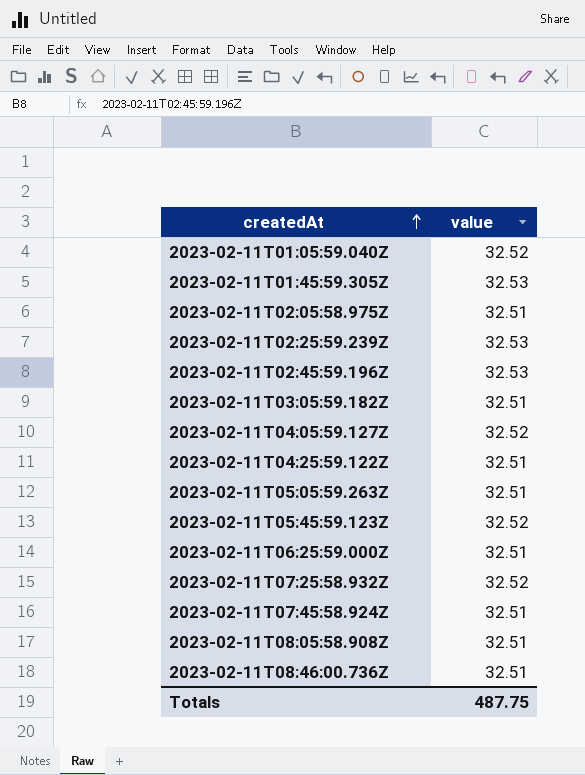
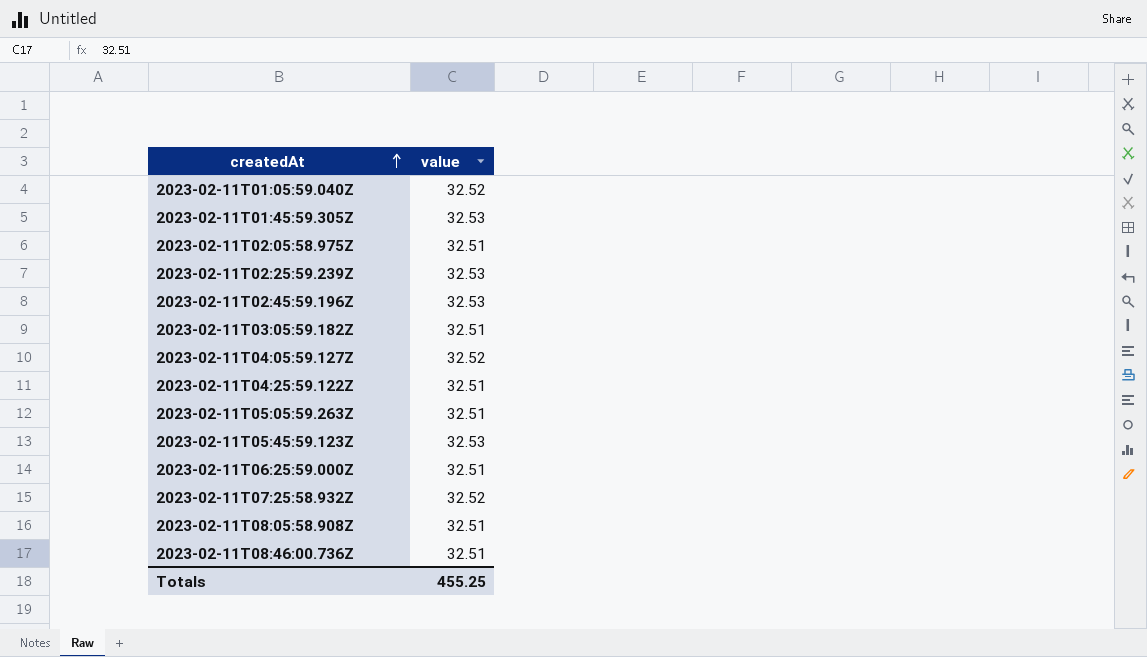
row 2023-02-11T07:45:58.924Z: 32.51 -> none
2023-02-11T05:45:59.123Z | value: 32.52 -> 32.53
Totals | value: 487.75 -> 455.25

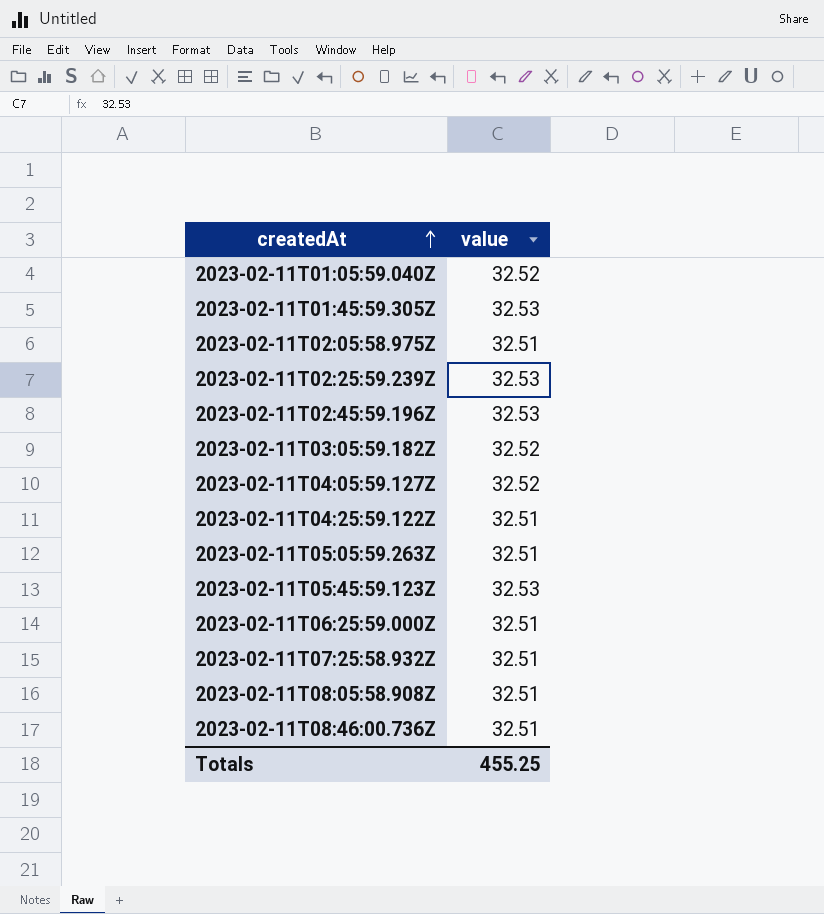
2023-02-11T03:05:59.182Z | value: 32.51 -> 32.52
2023-02-11T07:25:58.932Z | value: 32.52 -> 32.51

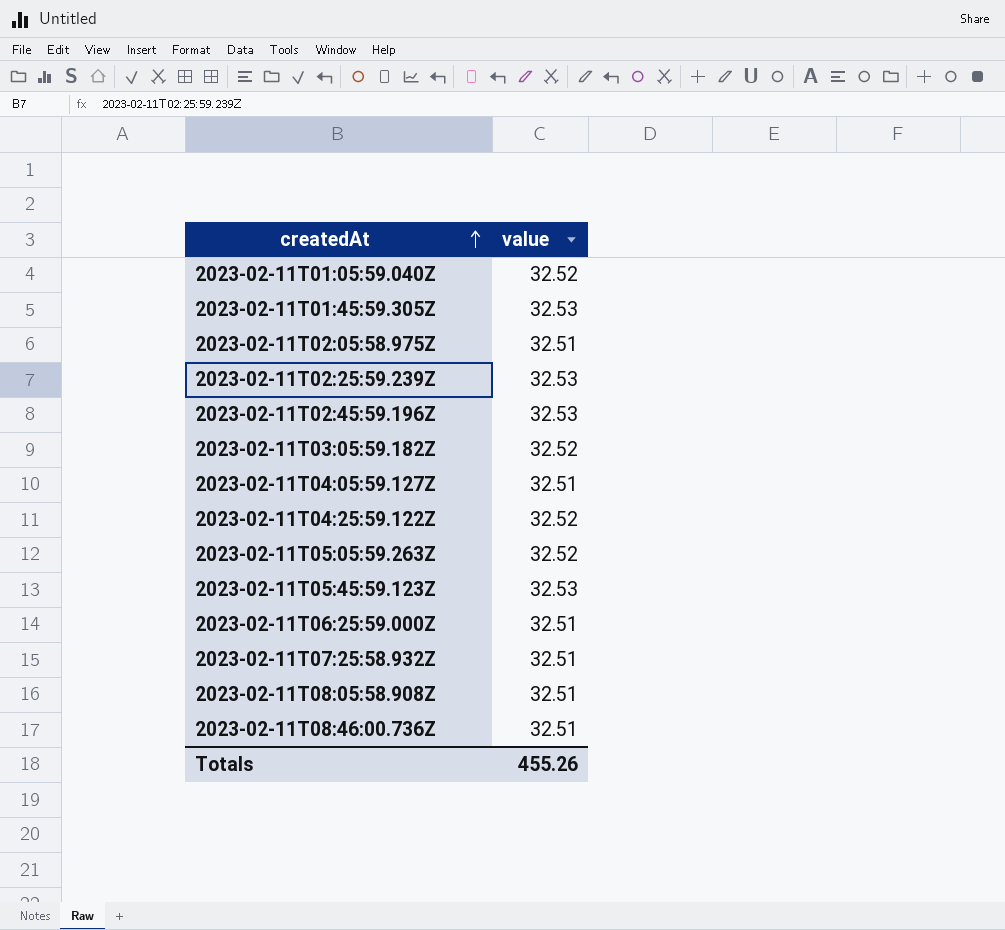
2023-02-11T04:05:59.127Z | value: 32.52 -> 32.51
2023-02-11T04:25:59.122Z | value: 32.51 -> 32.52
2023-02-11T05:05:59.263Z | value: 32.51 -> 32.52
Totals | value: 455.25 -> 455.26

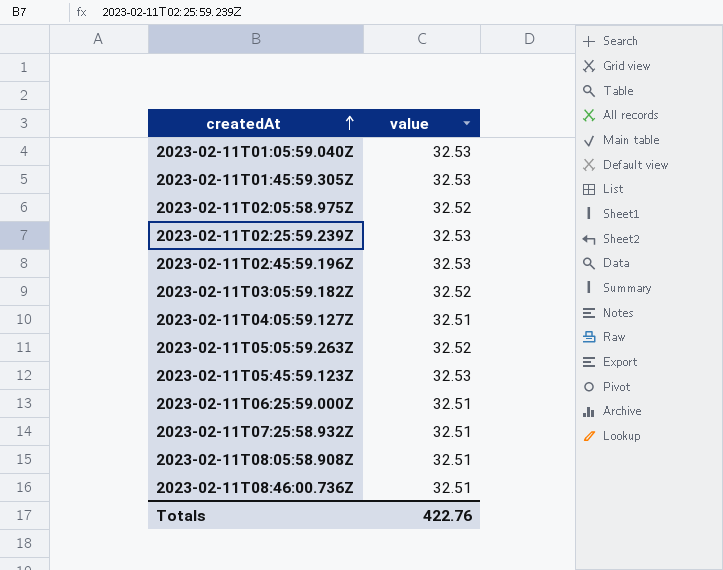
row 2023-02-11T04:25:59.122Z: 32.52 -> none
2023-02-11T01:05:59.040Z | value: 32.52 -> 32.53
2023-02-11T02:05:58.975Z | value: 32.51 -> 32.52
Totals | value: 455.26 -> 422.76

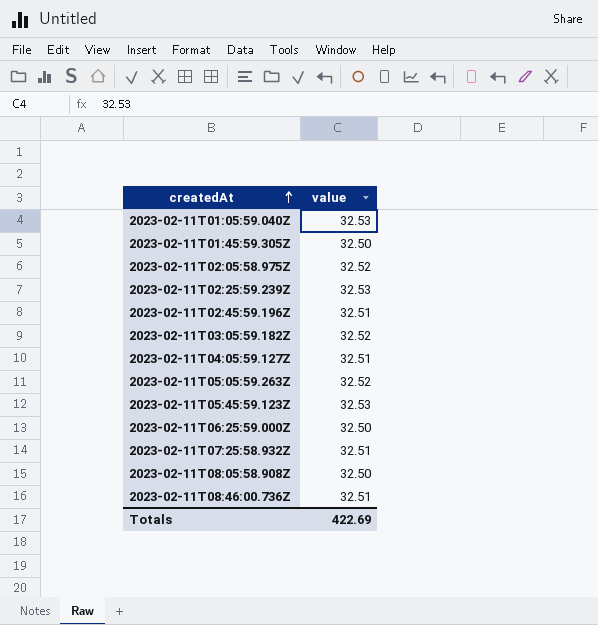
2023-02-11T01:45:59.305Z | value: 32.53 -> 32.50
2023-02-11T02:45:59.196Z | value: 32.53 -> 32.51
2023-02-11T06:25:59.000Z | value: 32.51 -> 32.50
2023-02-11T08:05:58.908Z | value: 32.51 -> 32.50
Totals | value: 422.76 -> 422.69

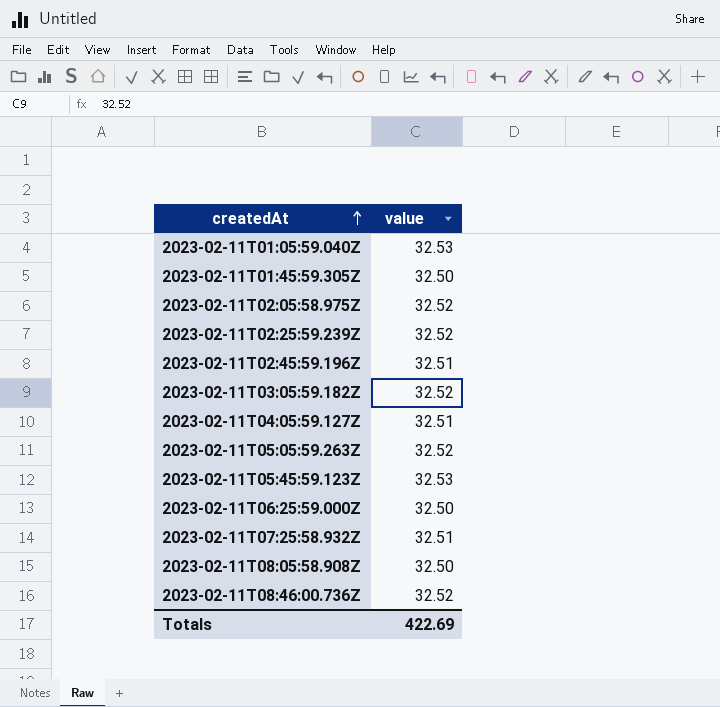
2023-02-11T02:25:59.239Z | value: 32.53 -> 32.52
2023-02-11T08:46:00.736Z | value: 32.51 -> 32.52

